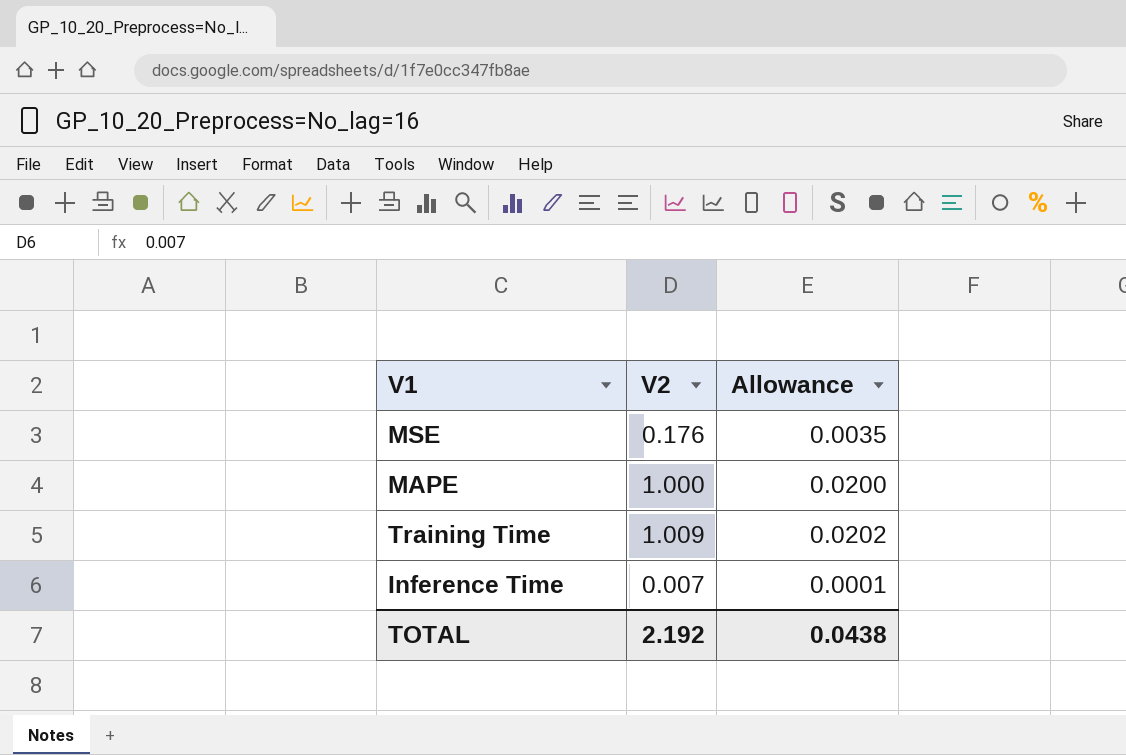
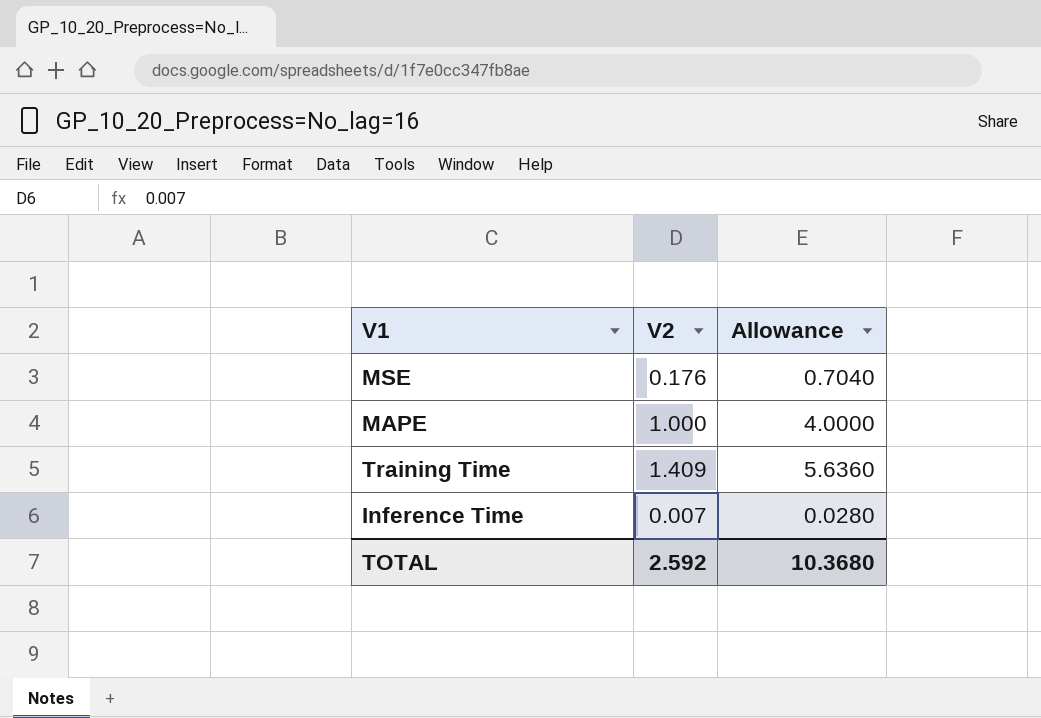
column Allowance | formula: [V2] * 0.02 -> [V2] * 4
Training Time | V2: 1.009 -> 1.409
TOTAL | V2: 2.192 -> 2.592
TOTAL | Allowance: 0.0438 -> 10.3680

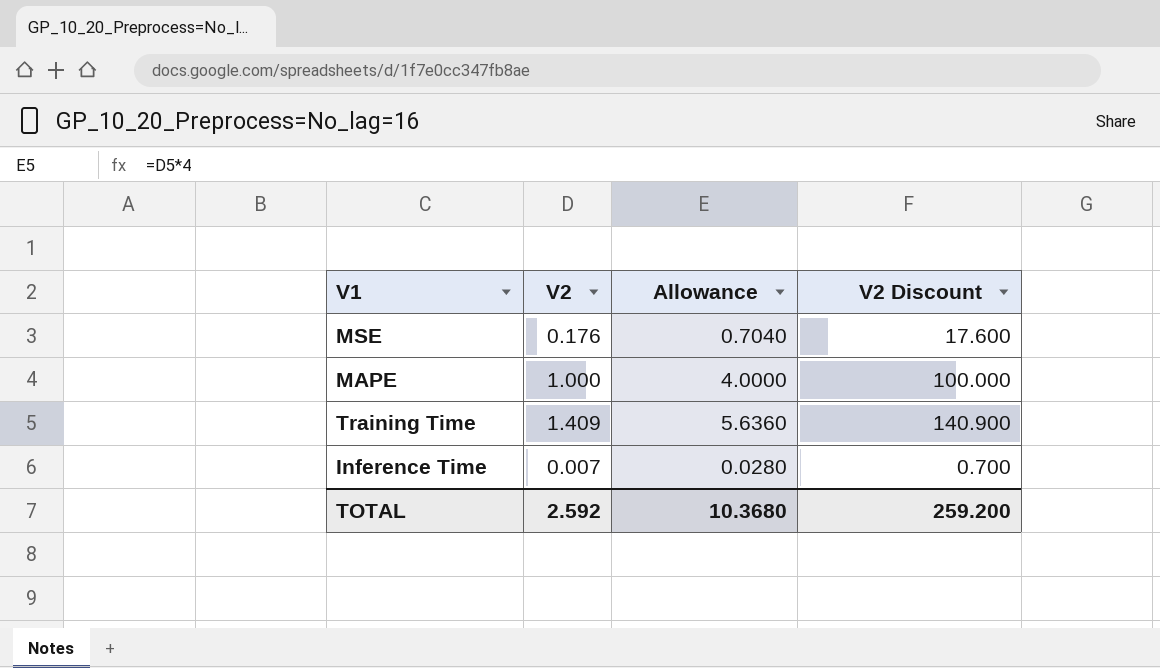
column V2 Discount | formula: none -> [V2] * 100

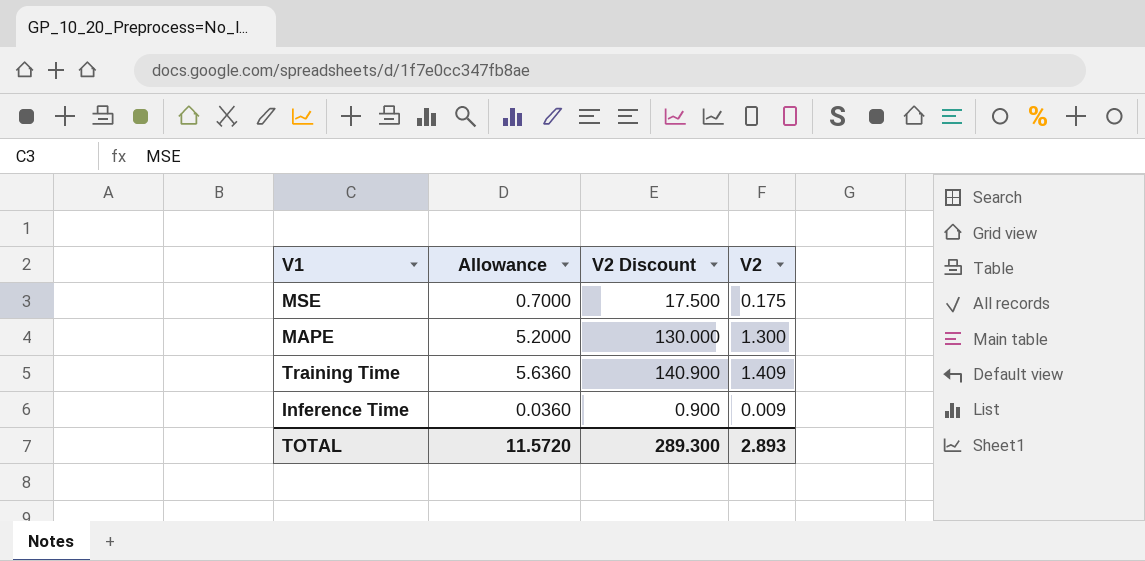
column V2 | position: 2 -> 4
MSE | Allowance: 0.7040 -> 0.7000
MSE | V2 Discount: 17.600 -> 17.500
MSE | V2: 0.176 -> 0.175
MAPE | Allowance: 4.0000 -> 5.2000
MAPE | V2 Discount: 100.000 -> 130.000
MAPE | V2: 1.000 -> 1.300
Inference Time | Allowance: 0.0280 -> 0.0360
Inference Time | V2 Discount: 0.700 -> 0.900
Inference Time | V2: 0.007 -> 0.009
TOTAL | Allowance: 10.3680 -> 11.5720
TOTAL | V2 Discount: 259.200 -> 289.300
TOTAL | V2: 2.592 -> 2.893

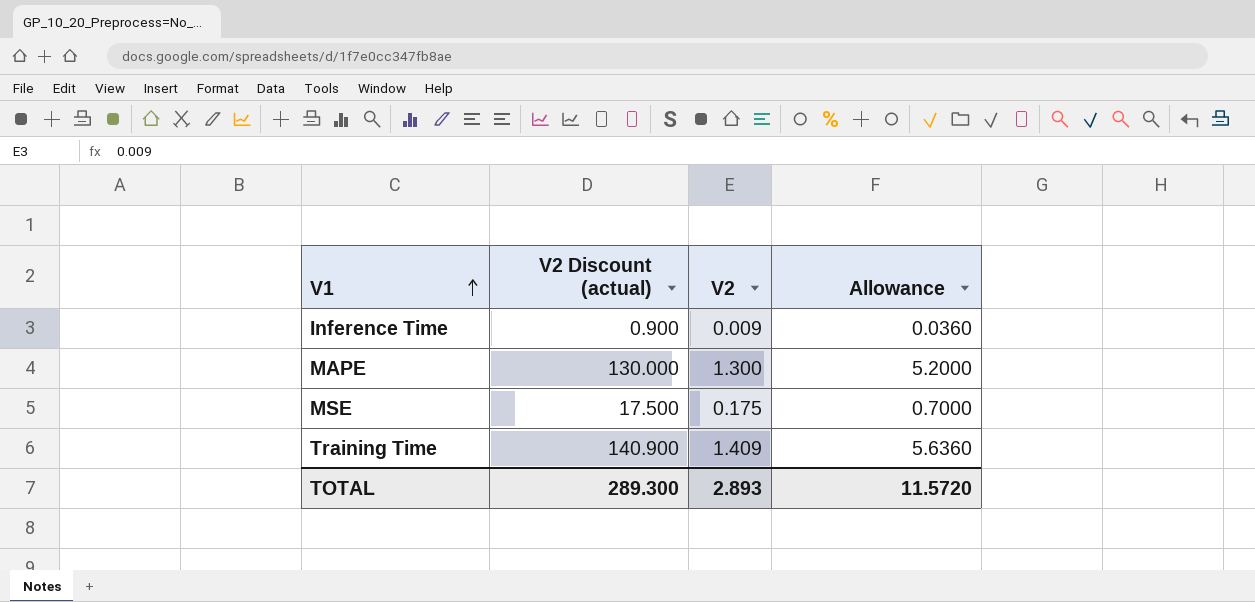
row order: none -> V1 ascending
column name: V2 Discount -> V2 Discount (actual)
column Allowance | position: 2 -> 4

